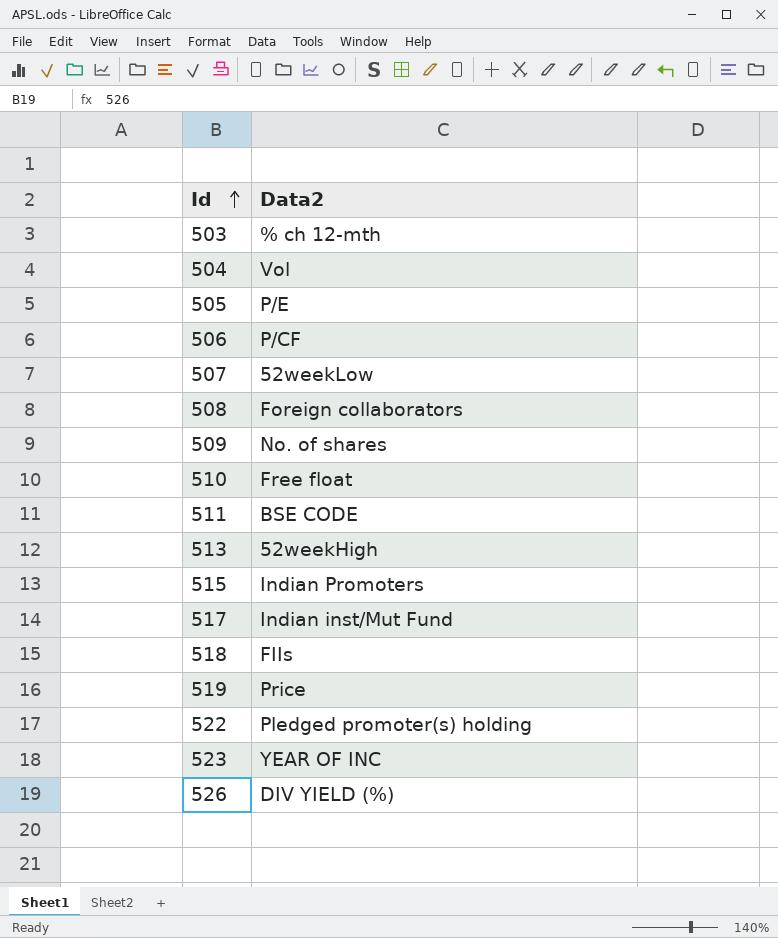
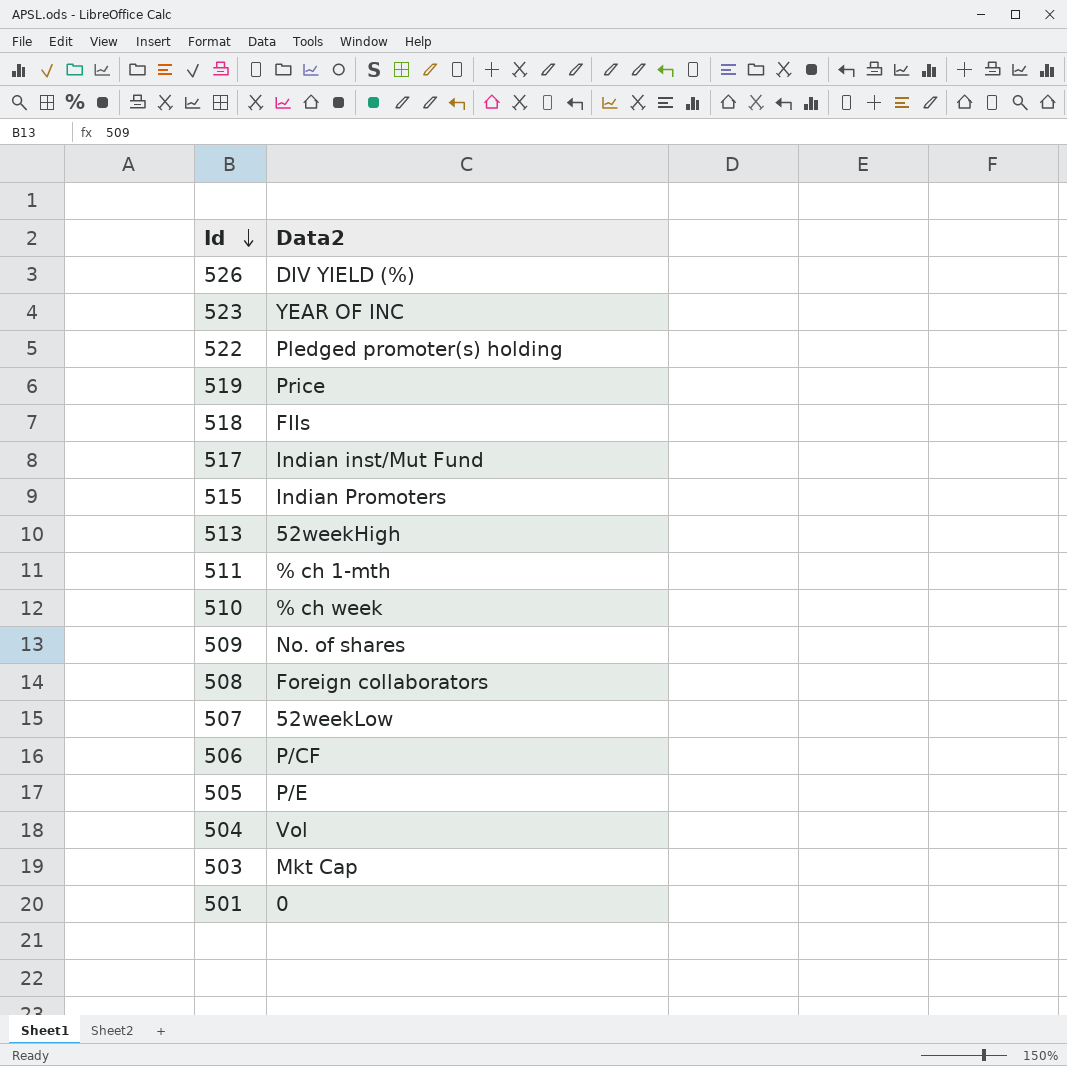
row order: Id ascending -> Id descending
511 | Data2: BSE CODE -> % ch 1-mth
510 | Data2: Free float -> % ch week
503 | Data2: % ch 12-mth -> Mkt Cap
row 501: none -> 0

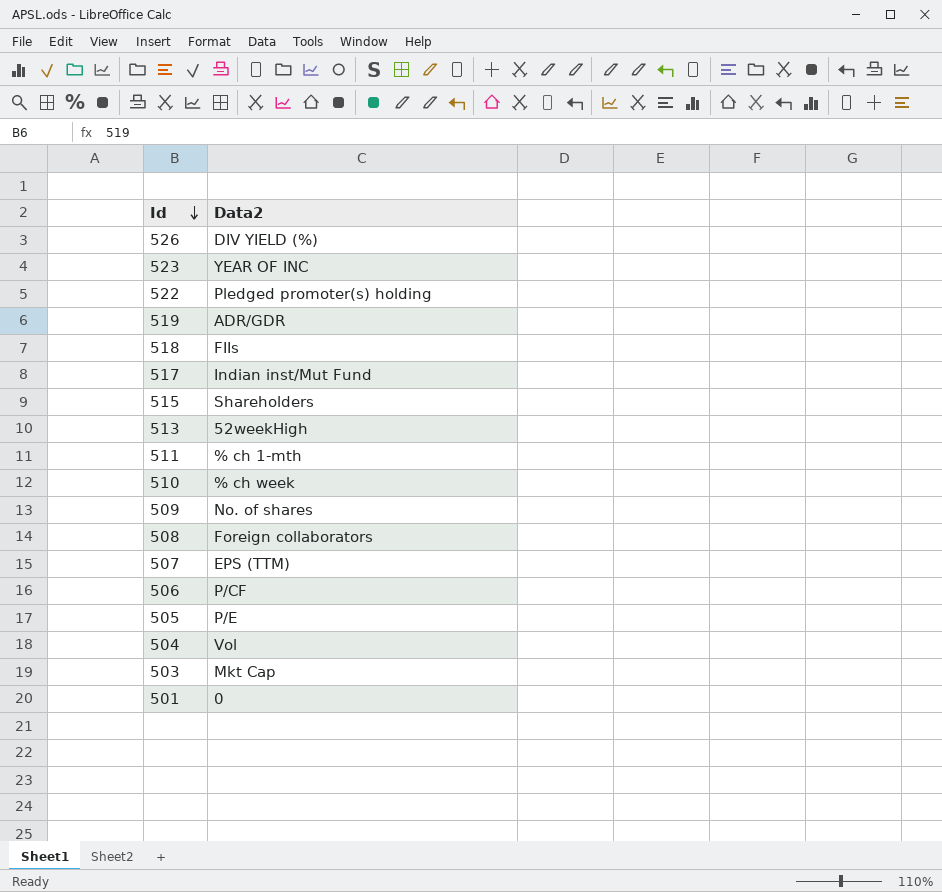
519 | Data2: Price -> ADR/GDR
515 | Data2: Indian Promoters -> Shareholders
507 | Data2: 52weekLow -> EPS (TTM)

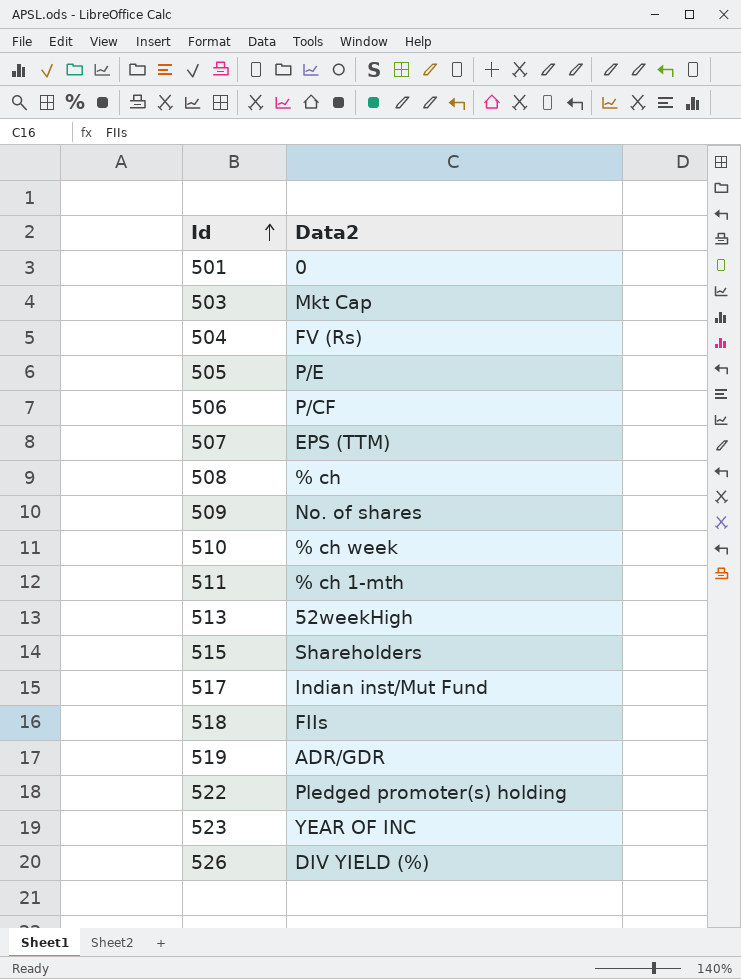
row order: Id descending -> Id ascending
504 | Data2: Vol -> FV (Rs)
508 | Data2: Foreign collaborators -> % ch

